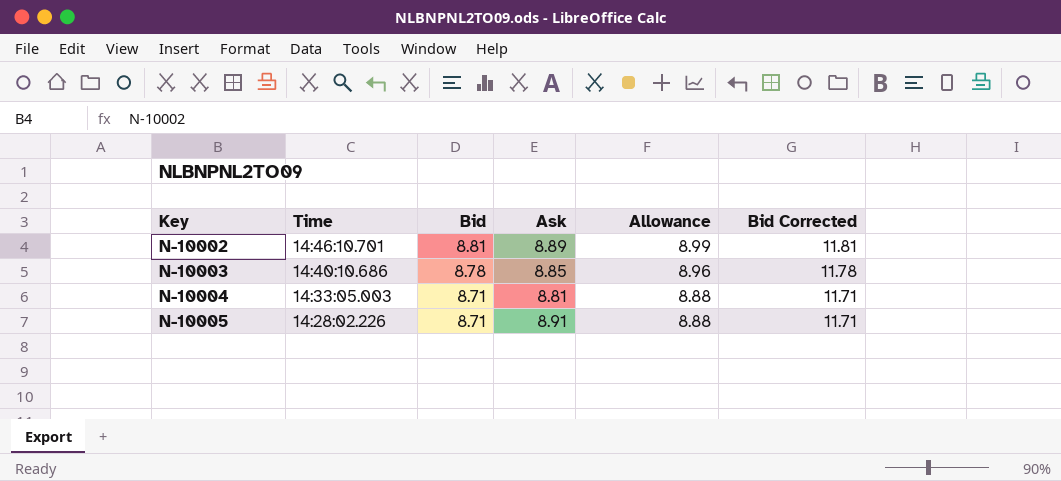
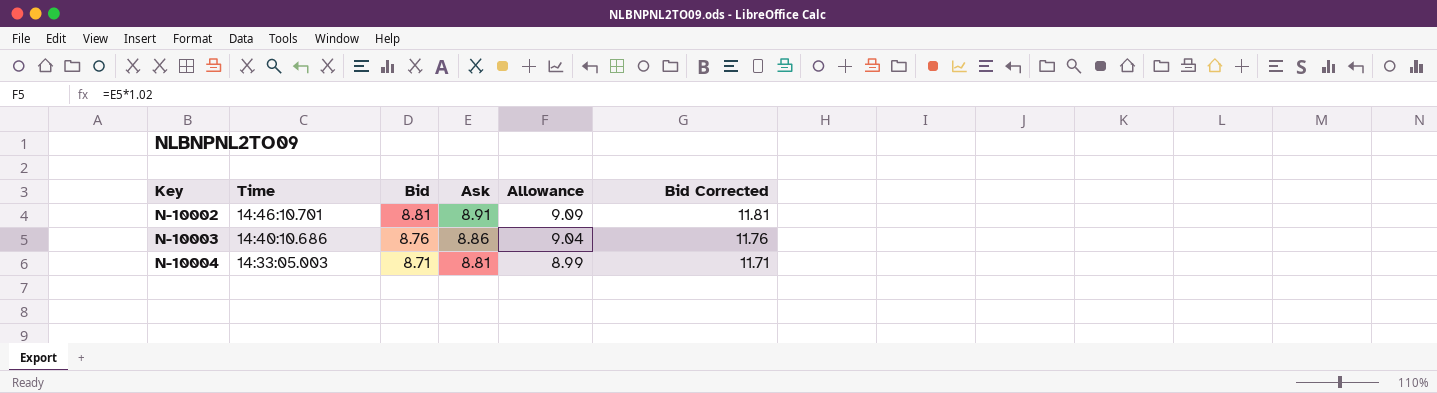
column Allowance | formula: [Bid] * 1.02 -> [Ask] * 1.02
row N-10005: 14:28:02.226 | 8.71 | 8.91 | 8.88 | 11.71 -> none
N-10002 | Ask: 8.89 -> 8.91
N-10003 | Bid: 8.78 -> 8.76
N-10003 | Ask: 8.85 -> 8.86
N-10003 | Bid Corrected: 11.78 -> 11.76

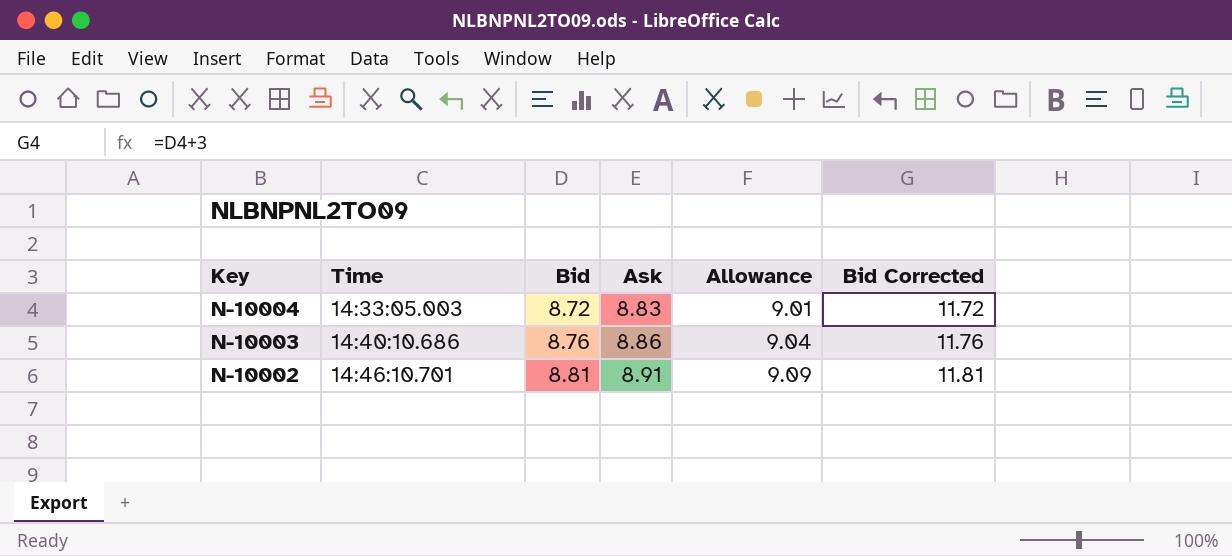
row order: Key ascending -> Key descending
N-10004 | Bid: 8.71 -> 8.72
N-10004 | Ask: 8.81 -> 8.83
N-10004 | Allowance: 8.99 -> 9.01
N-10004 | Bid Corrected: 11.71 -> 11.72

